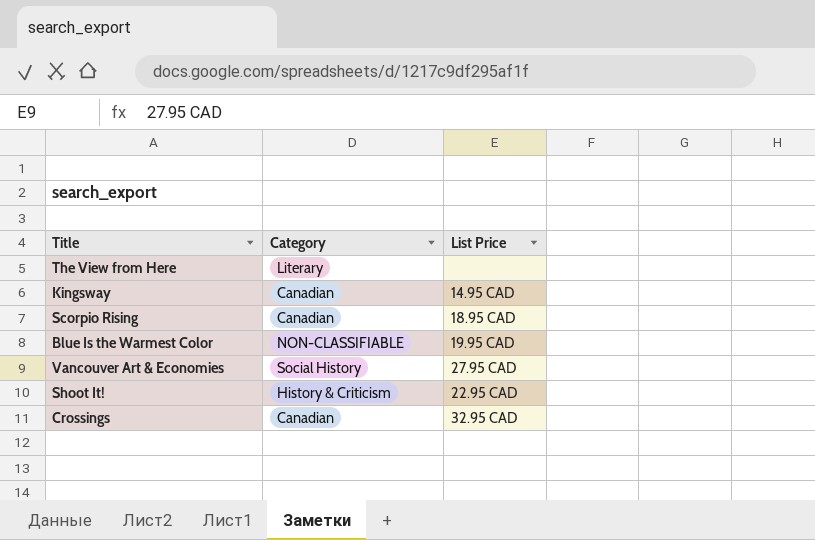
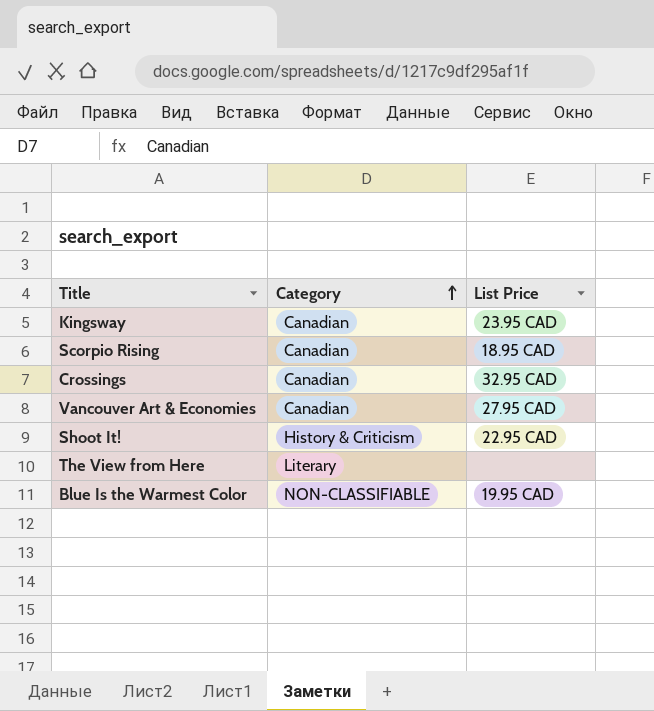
row order: none -> Category ascending
Kingsway | List Price: 14.95 CAD -> 23.95 CAD
Vancouver Art & Economies | Category: Social History -> Canadian

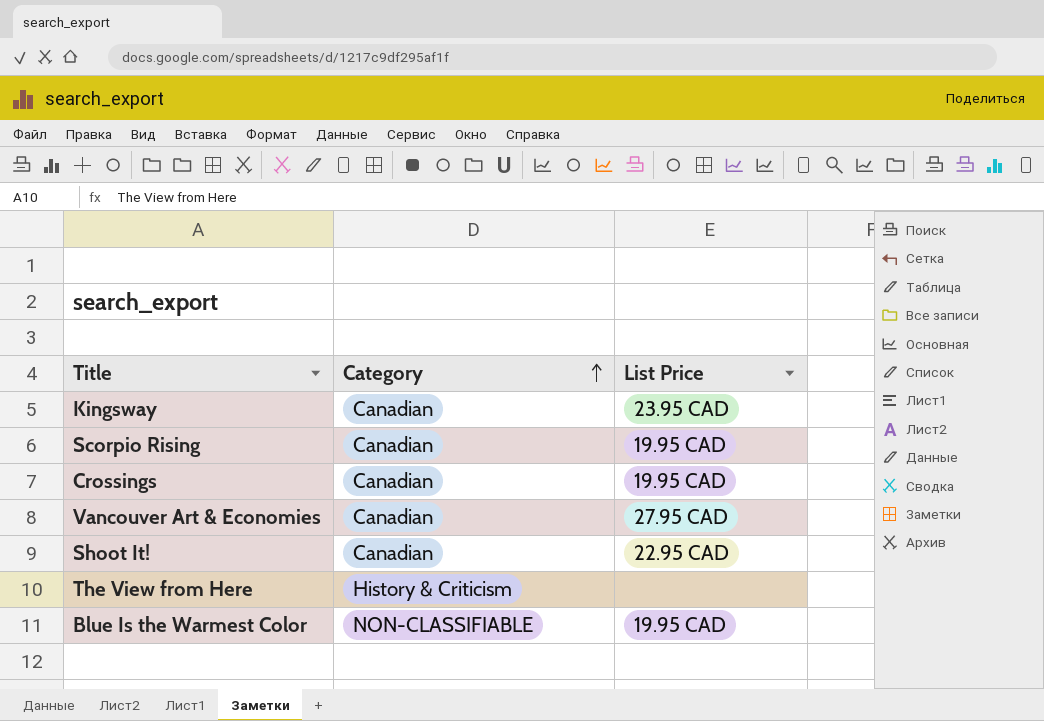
Scorpio Rising | List Price: 18.95 CAD -> 19.95 CAD
Crossings | List Price: 32.95 CAD -> 19.95 CAD
Shoot It! | Category: History & Criticism -> Canadian
The View from Here | Category: Literary -> History & Criticism

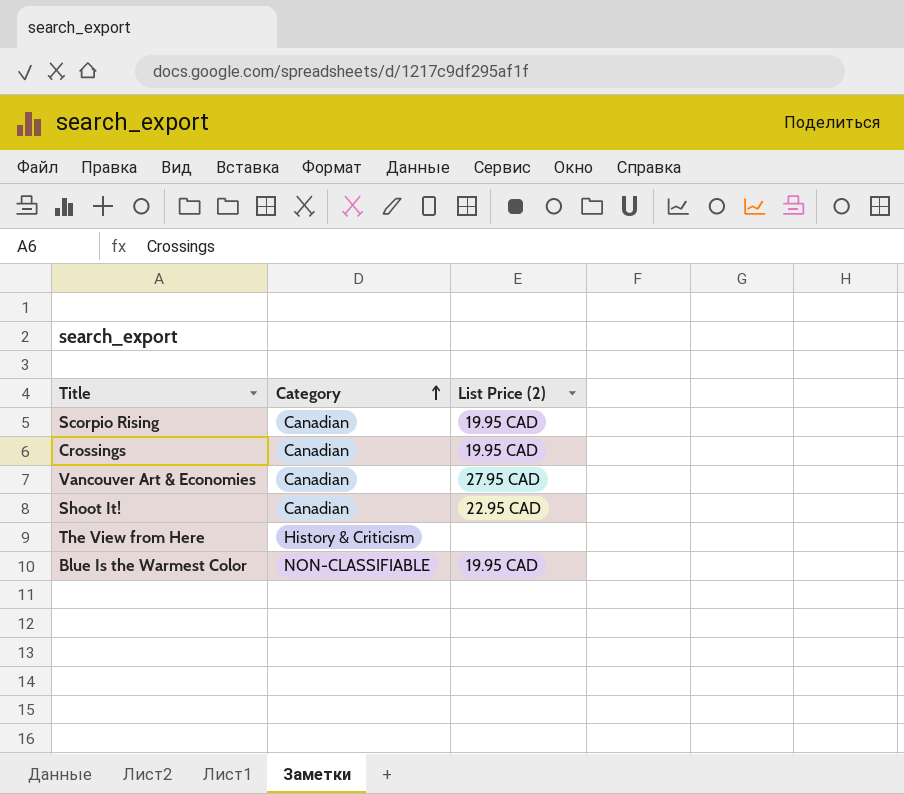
column name: List Price -> List Price (2)
row Kingsway: Canadian | 23.95 CAD -> none

